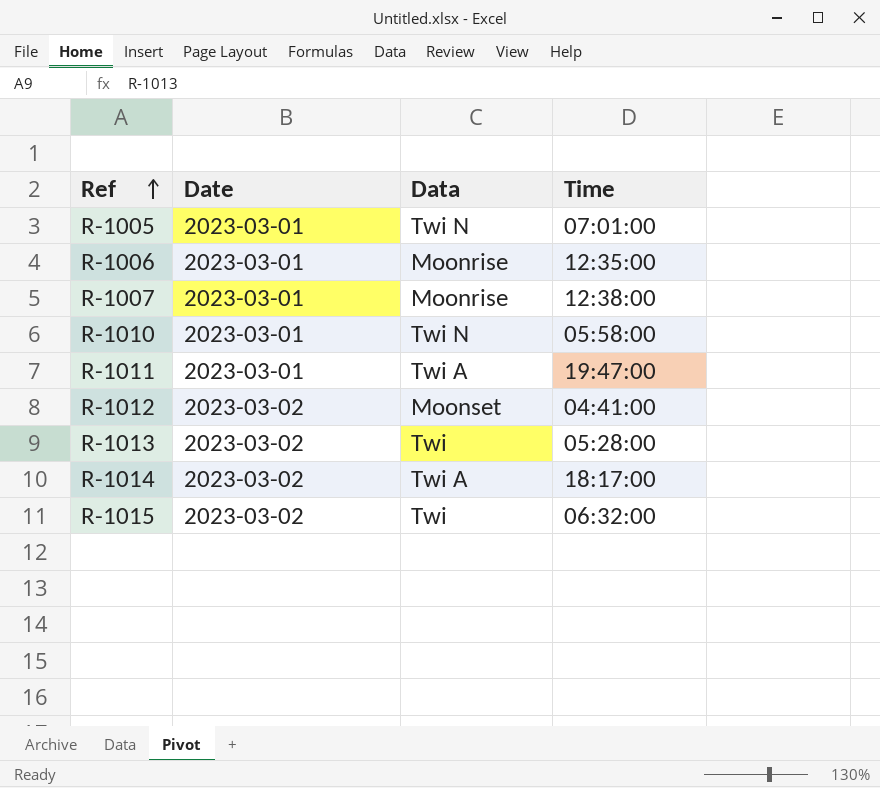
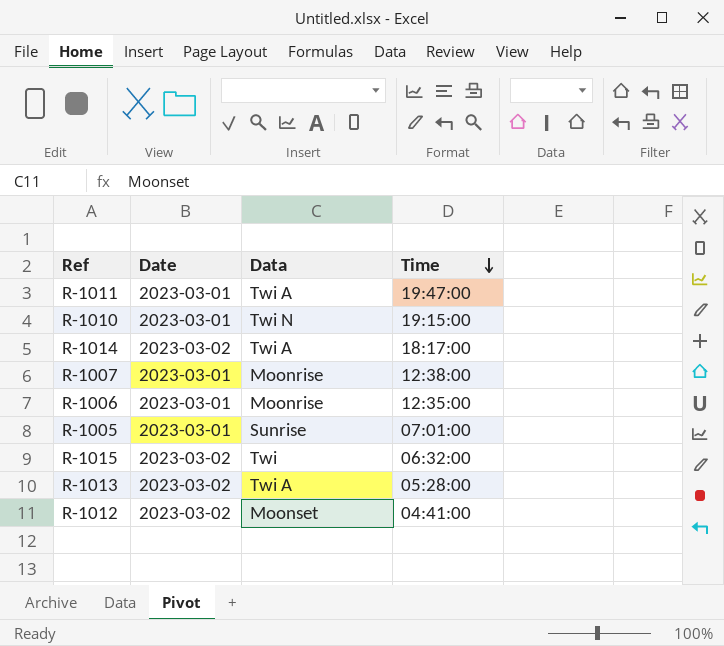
row order: Ref ascending -> Time descending
R-1010 | Time: 05:58:00 -> 19:15:00
R-1005 | Data: Twi N -> Sunrise
R-1013 | Data: Twi -> Twi A

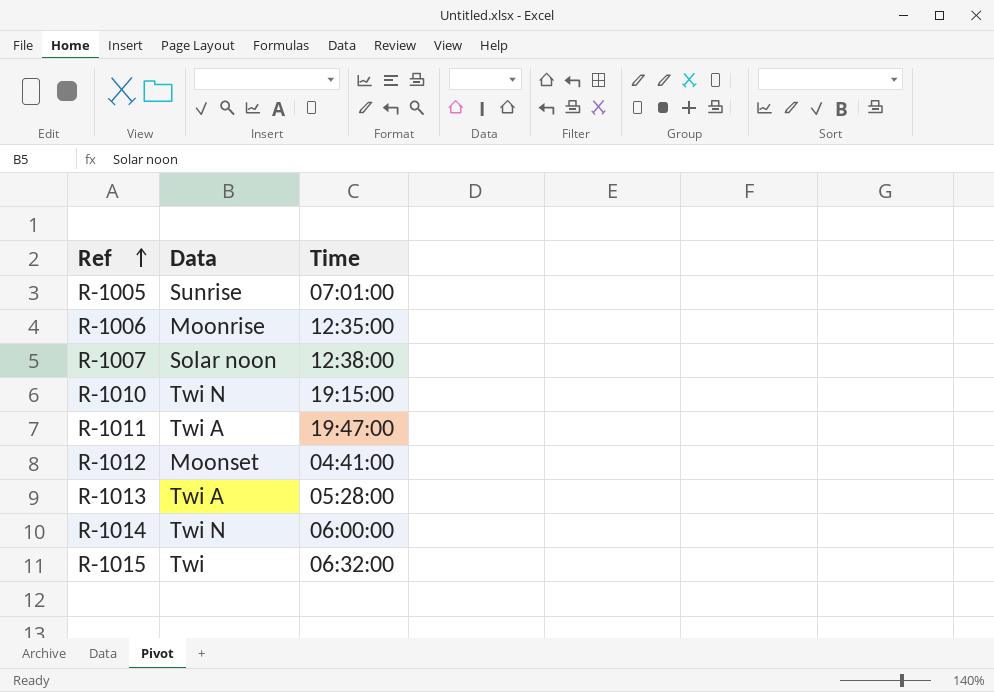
row order: Time descending -> Ref ascending
column Date | position: 2 -> none
R-1007 | Data: Moonrise -> Solar noon
R-1014 | Data: Twi A -> Twi N
R-1014 | Time: 18:17:00 -> 06:00:00

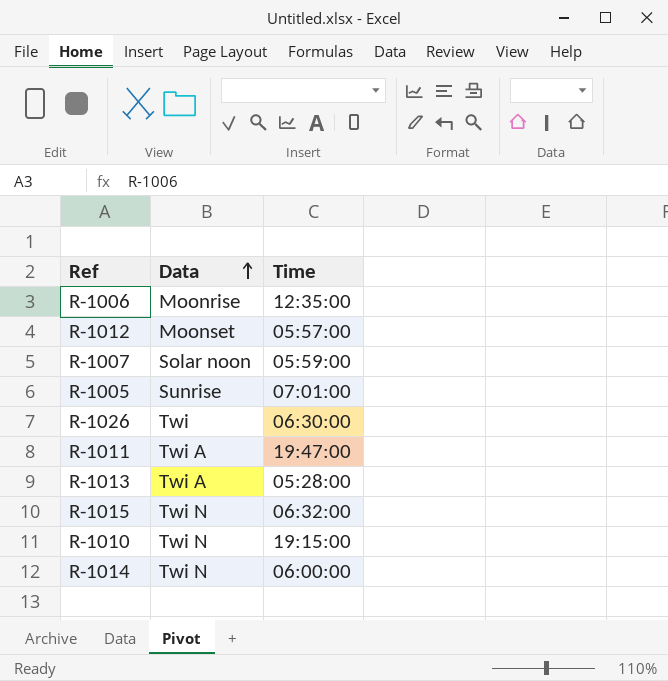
row order: Ref ascending -> Data ascending
R-1012 | Time: 04:41:00 -> 05:57:00
R-1007 | Time: 12:38:00 -> 05:59:00
row R-1026: none -> Twi | 06:30:00
R-1015 | Data: Twi -> Twi N

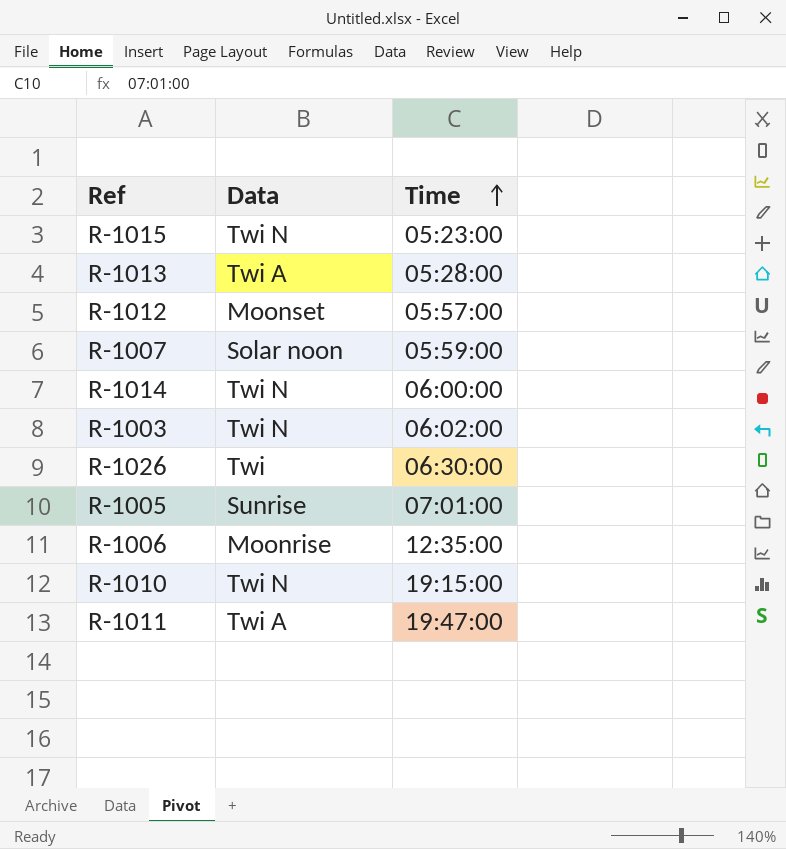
row order: Data ascending -> Time ascending
R-1015 | Time: 06:32:00 -> 05:23:00
row R-1003: none -> Twi N | 06:02:00

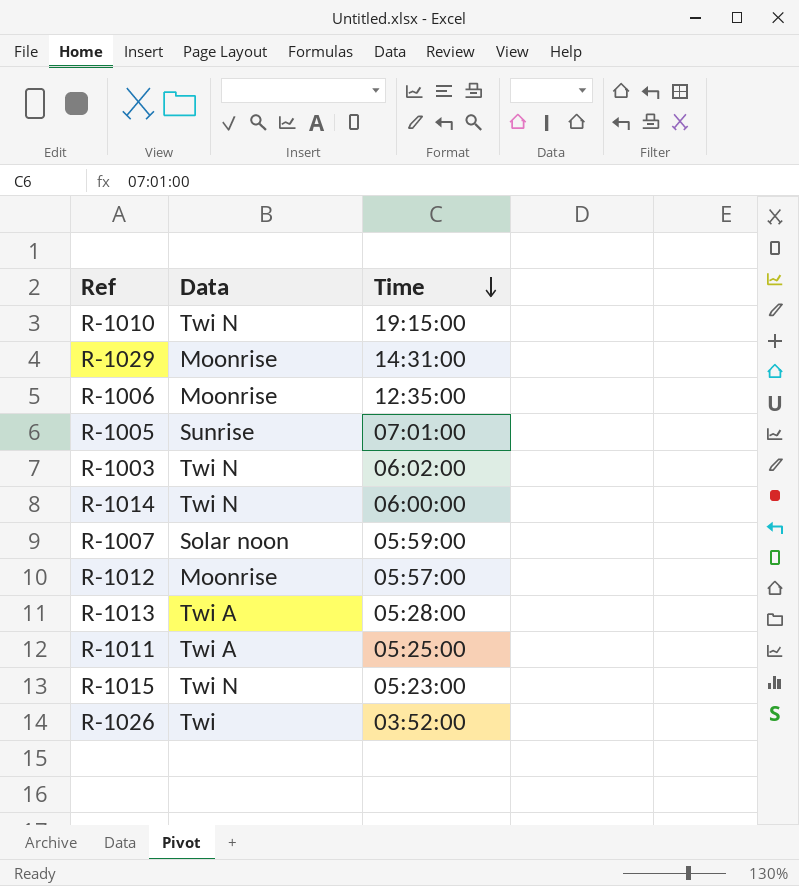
row order: Time ascending -> Time descending
row R-1029: none -> Moonrise | 14:31:00
R-1012 | Data: Moonset -> Moonrise
R-1011 | Time: 19:47:00 -> 05:25:00
R-1026 | Time: 06:30:00 -> 03:52:00

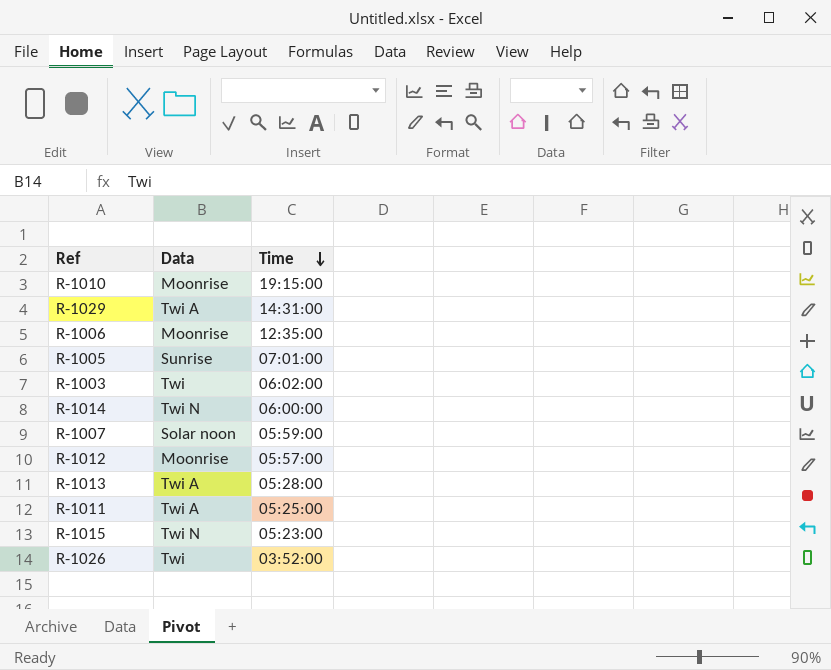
R-1010 | Data: Twi N -> Moonrise
R-1029 | Data: Moonrise -> Twi A
R-1003 | Data: Twi N -> Twi

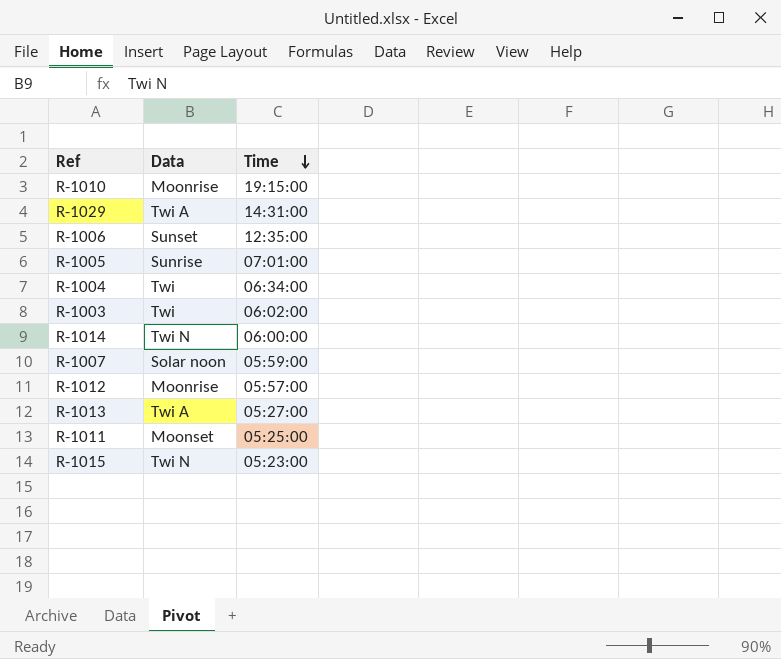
row R-1026: Twi | 03:52:00 -> none
R-1006 | Data: Moonrise -> Sunset
row R-1004: none -> Twi | 06:34:00
R-1013 | Time: 05:28:00 -> 05:27:00
R-1011 | Data: Twi A -> Moonset

